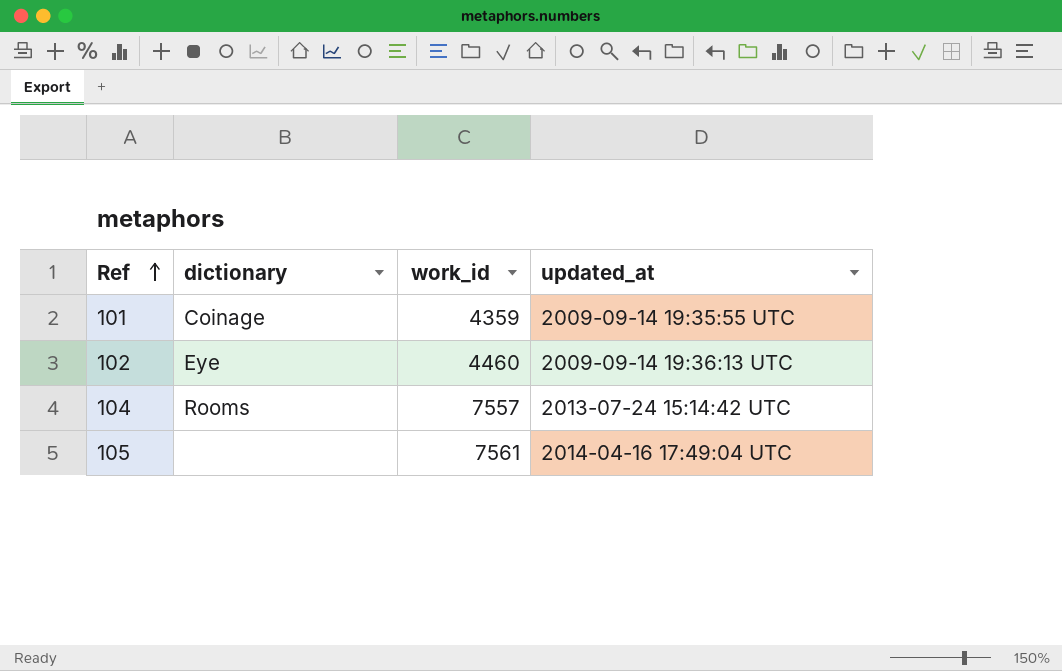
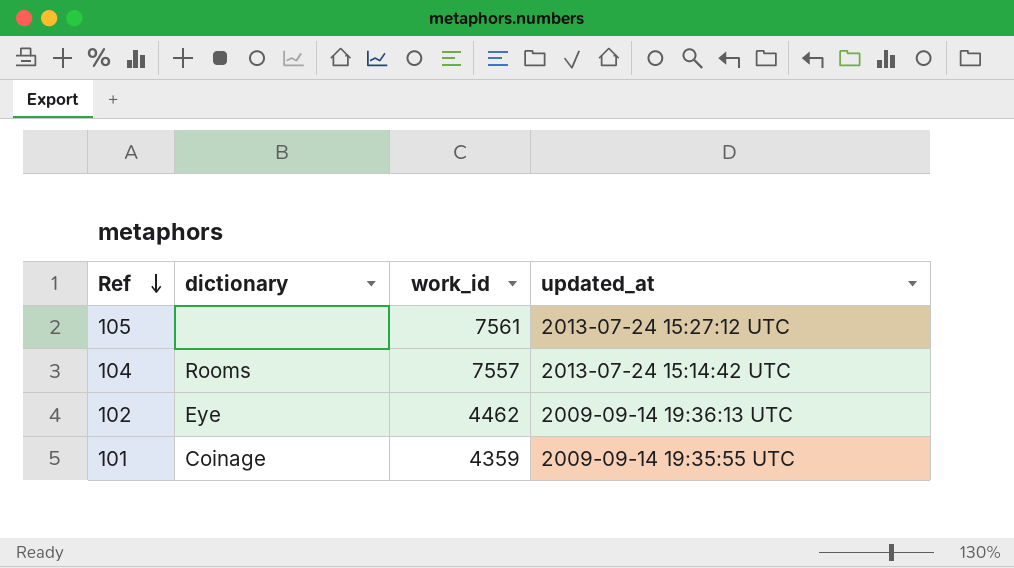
row order: Ref ascending -> Ref descending
105 | updated_at: 2014-04-16 17:49:04 UTC -> 2013-07-24 15:27:12 UTC
102 | work_id: 4460 -> 4462

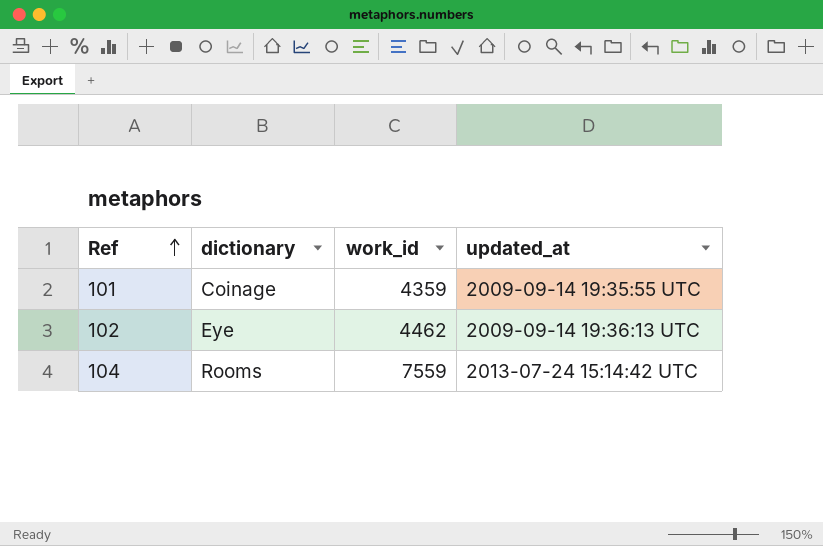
row order: Ref descending -> Ref ascending
row 105: none | 7561 | 2013-07-24 15:27:12 UTC -> none
104 | work_id: 7557 -> 7559

